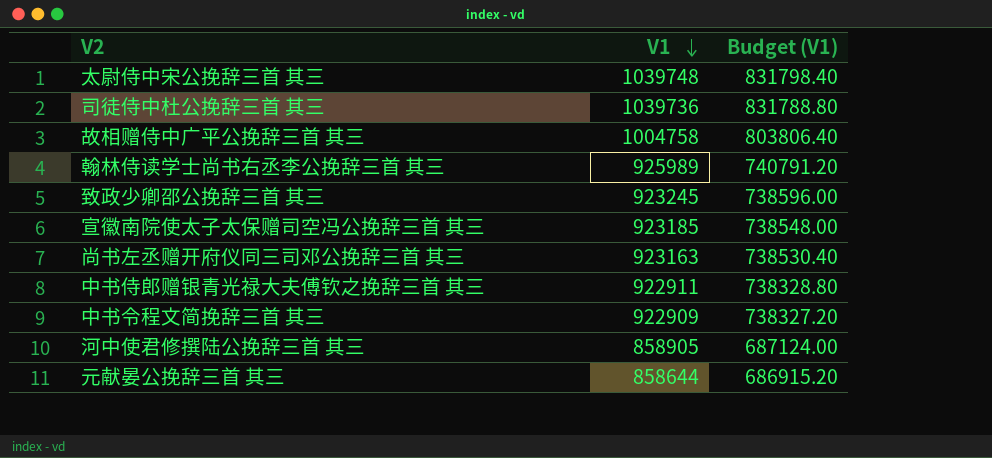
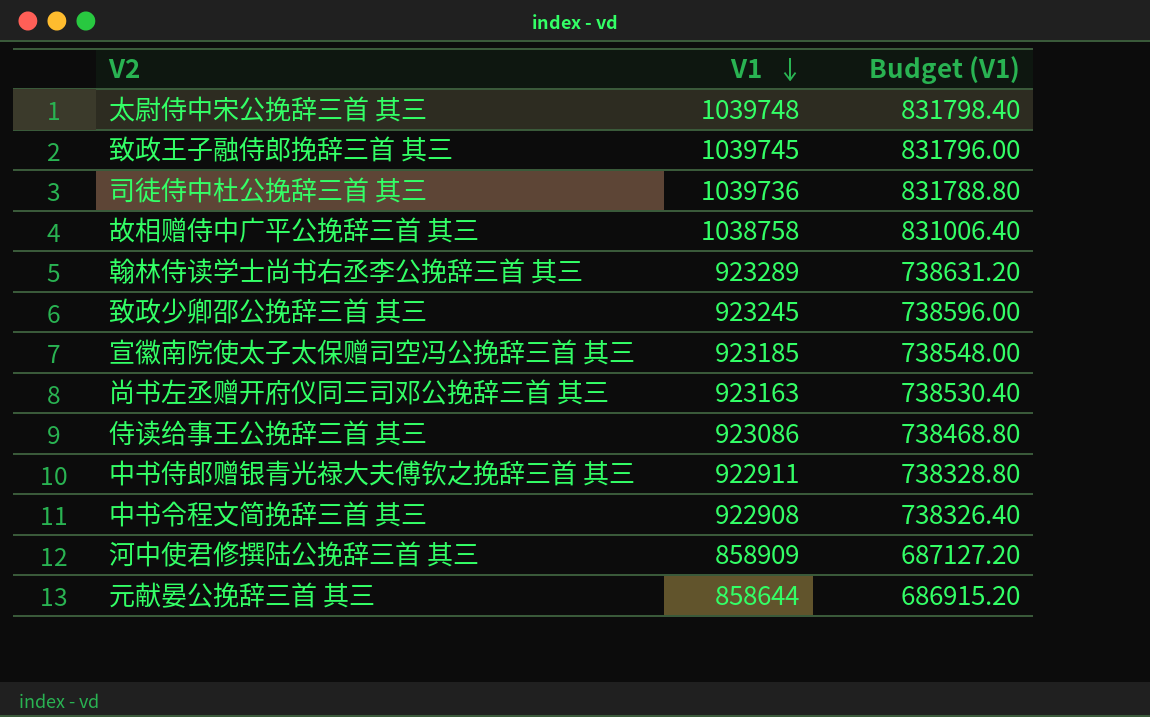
row 致政王子融侍郎挽辞三首 其三: none -> 1039745 | 831796.00
故相赠侍中广平公挽辞三首 其三 | V1: 1004758 -> 1038758
故相赠侍中广平公挽辞三首 其三 | Budget (V1): 803806.40 -> 831006.40
翰林侍读学士尚书右丞李公挽辞三首 其三 | V1: 925989 -> 923289
翰林侍读学士尚书右丞李公挽辞三首 其三 | Budget (V1): 740791.20 -> 738631.20
row 侍读给事王公挽辞三首 其三: none -> 923086 | 738468.80
中书令程文简挽辞三首 其三 | V1: 922909 -> 922908
中书令程文简挽辞三首 其三 | Budget (V1): 738327.20 -> 738326.40
河中使君修撰陆公挽辞三首 其三 | V1: 858905 -> 858909
河中使君修撰陆公挽辞三首 其三 | Budget (V1): 687124.00 -> 687127.20

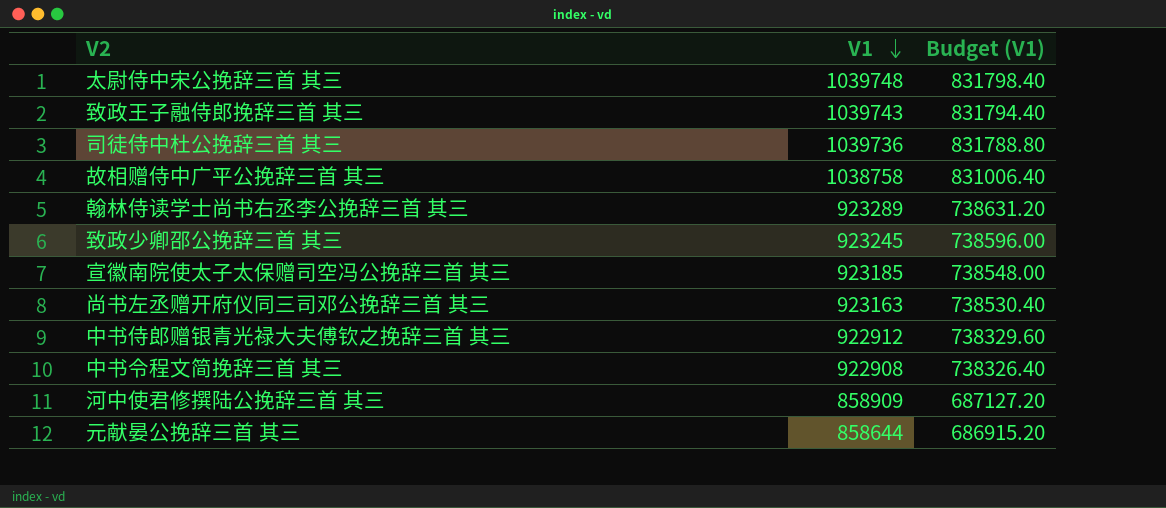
row 侍读给事王公挽辞三首 其三: 923086 | 738468.80 -> none
致政王子融侍郎挽辞三首 其三 | V1: 1039745 -> 1039743
致政王子融侍郎挽辞三首 其三 | Budget (V1): 831796.00 -> 831794.40
中书侍郎赠银青光禄大夫傅钦之挽辞三首 其三 | V1: 922911 -> 922912
中书侍郎赠银青光禄大夫傅钦之挽辞三首 其三 | Budget (V1): 738328.80 -> 738329.60

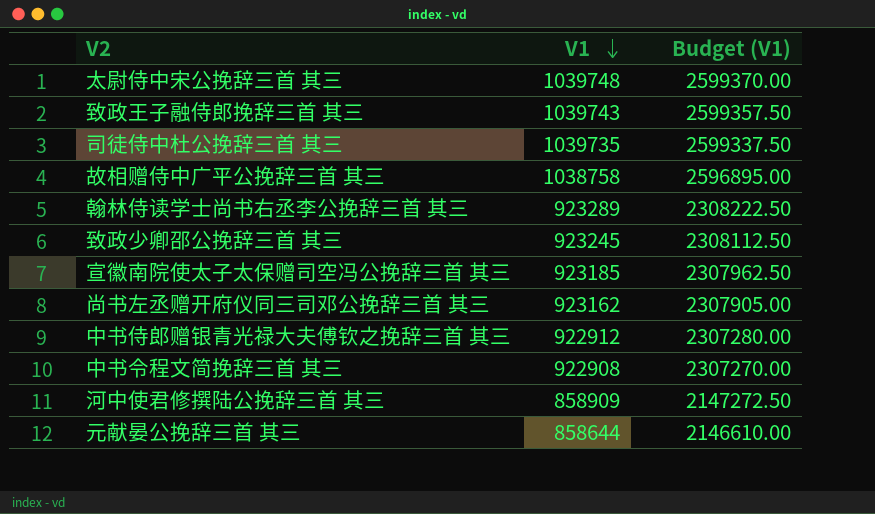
column Budget (V1) | formula: [V1] * 0.8 -> [V1] * 2.5
司徒侍中杜公挽辞三首 其三 | V1: 1039736 -> 1039735
尚书左丞赠开府仪同三司邓公挽辞三首 其三 | V1: 923163 -> 923162

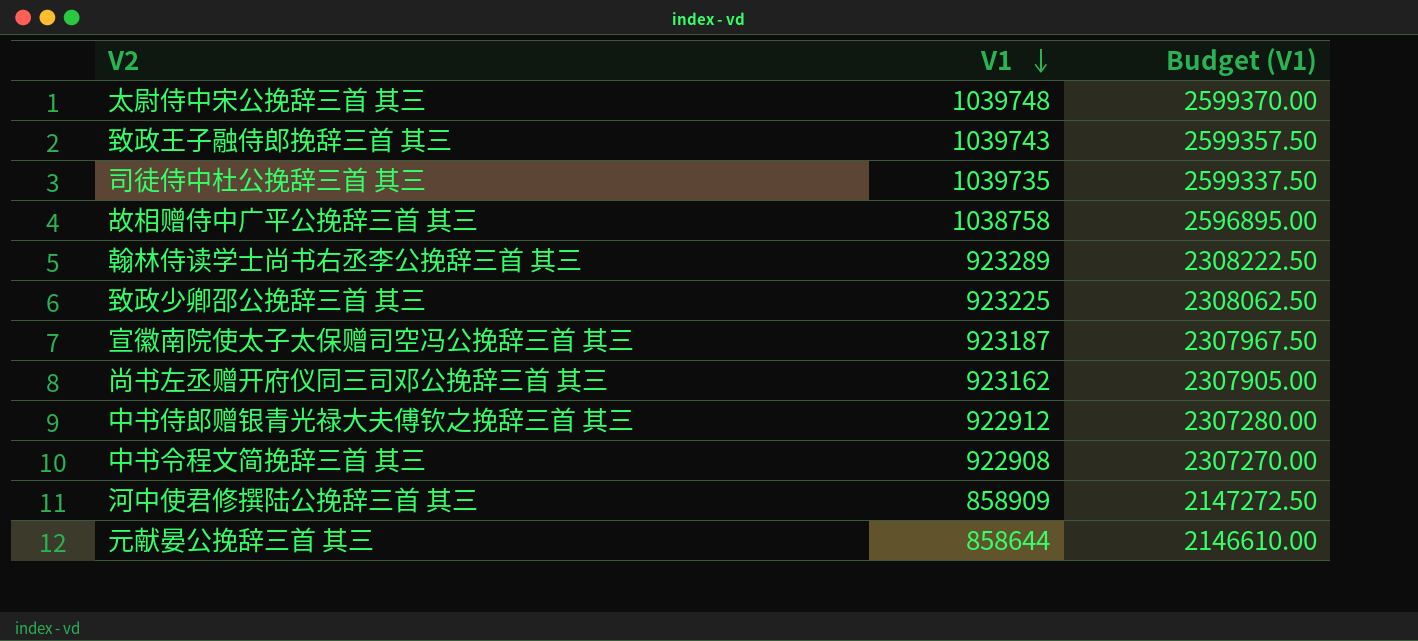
致政少卿邵公挽辞三首 其三 | V1: 923245 -> 923225
致政少卿邵公挽辞三首 其三 | Budget (V1): 2308112.50 -> 2308062.50
宣徽南院使太子太保赠司空冯公挽辞三首 其三 | V1: 923185 -> 923187
宣徽南院使太子太保赠司空冯公挽辞三首 其三 | Budget (V1): 2307962.50 -> 2307967.50

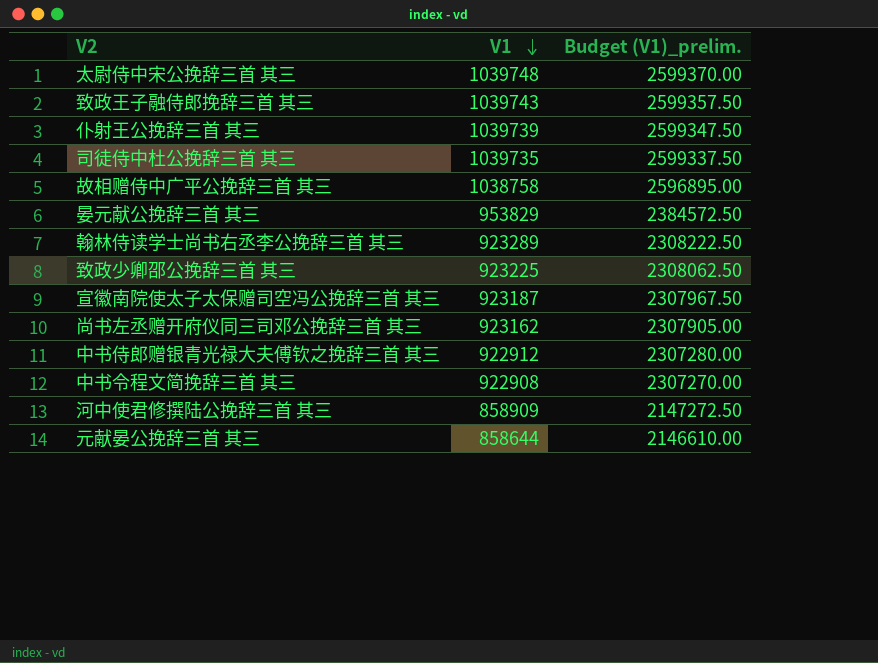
column name: Budget (V1) -> Budget (V1)_prelim.
row 仆射王公挽辞三首 其三: none -> 1039739 | 2599347.50
row 晏元献公挽辞三首 其三: none -> 953829 | 2384572.50

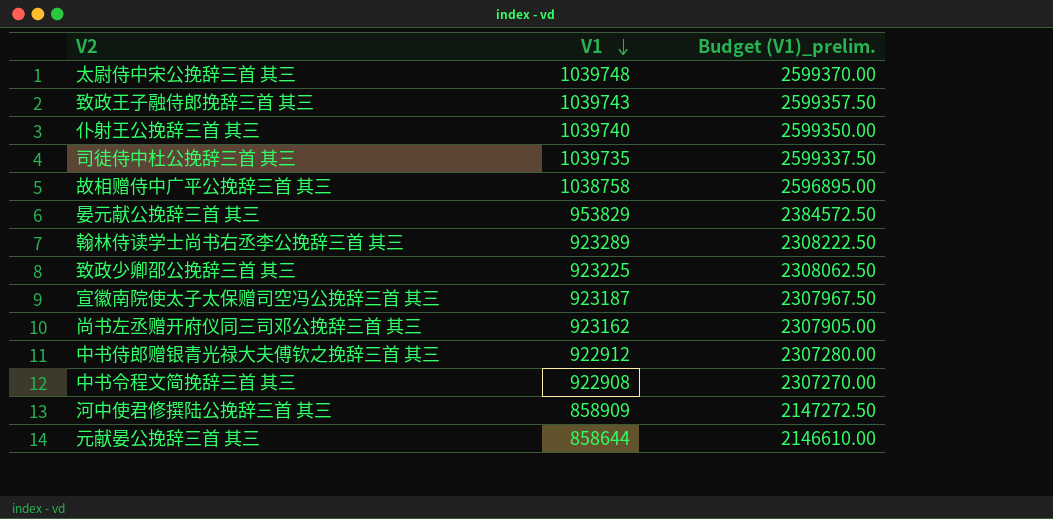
仆射王公挽辞三首 其三 | V1: 1039739 -> 1039740
仆射王公挽辞三首 其三 | Budget (V1)_prelim.: 2599347.50 -> 2599350.00

